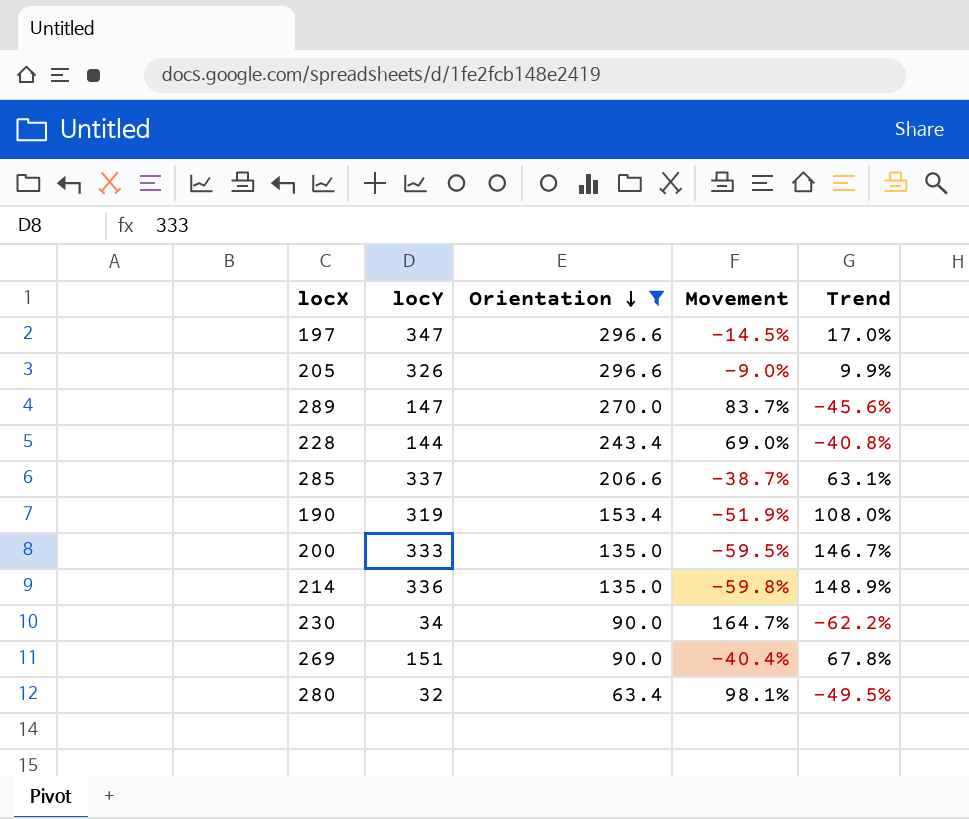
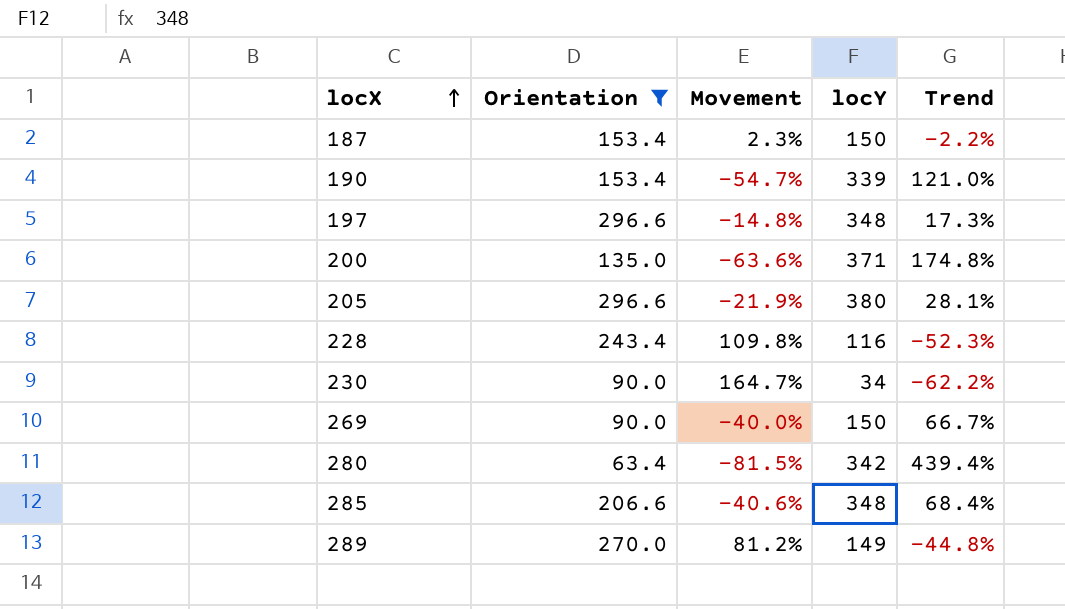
row order: Orientation descending -> locX ascending
column locY | position: 2 -> 4
row 214: 336 | 135.0 | -59.8% | 148.9% -> none
row 187: none -> 153.4 | 2.3% | 150 | -2.2%
190 | Movement: -51.9% -> -54.7%
190 | locY: 319 -> 339
190 | Trend: 108.0% -> 121.0%
197 | Movement: -14.5% -> -14.8%
197 | locY: 347 -> 348
197 | Trend: 17.0% -> 17.3%
200 | Movement: -59.5% -> -63.6%
200 | locY: 333 -> 371
200 | Trend: 146.7% -> 174.8%
205 | Movement: -9.0% -> -21.9%
205 | locY: 326 -> 380
205 | Trend: 9.9% -> 28.1%
228 | Movement: 69.0% -> 109.8%
228 | locY: 144 -> 116
228 | Trend: -40.8% -> -52.3%
269 | Movement: -40.4% -> -40.0%
269 | locY: 151 -> 150
269 | Trend: 67.8% -> 66.7%
280 | Movement: 98.1% -> -81.5%
280 | locY: 32 -> 342
280 | Trend: -49.5% -> 439.4%
285 | Movement: -38.7% -> -40.6%
285 | locY: 337 -> 348
285 | Trend: 63.1% -> 68.4%
289 | Movement: 83.7% -> 81.2%
289 | locY: 147 -> 149
289 | Trend: -45.6% -> -44.8%

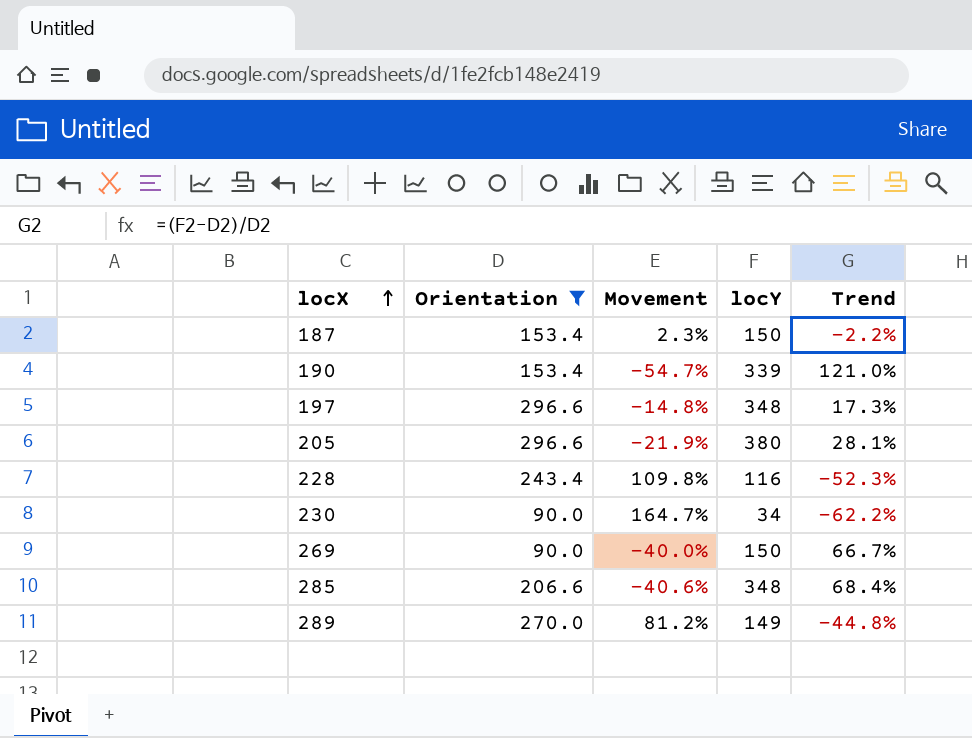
row 200: 135.0 | -63.6% | 371 | 174.8% -> none
row 280: 63.4 | -81.5% | 342 | 439.4% -> none

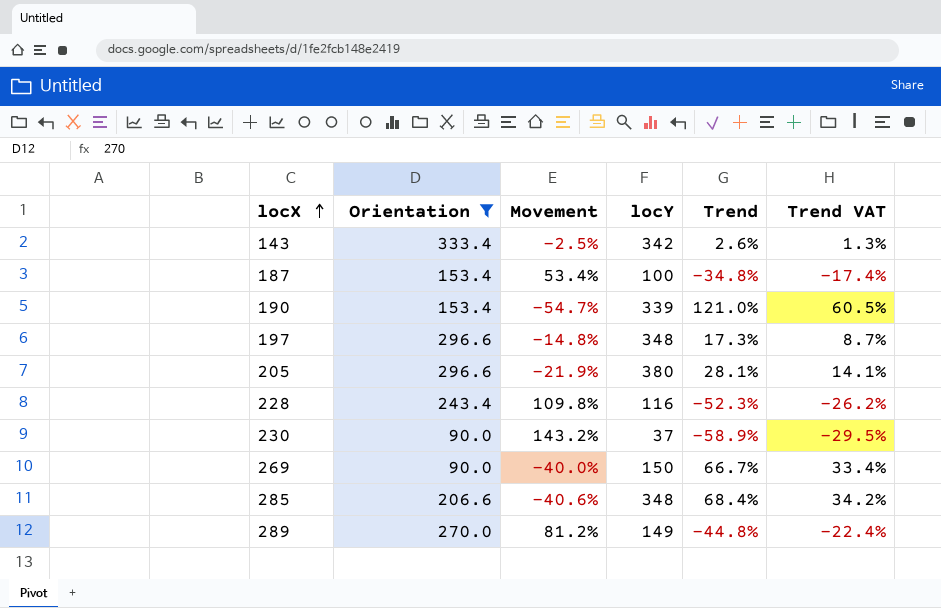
column Trend VAT | formula: none -> [Trend] * 0.5
row 143: none -> 333.4 | -2.5% | 342 | 2.6% | 1.3%
187 | Movement: 2.3% -> 53.4%
187 | locY: 150 -> 100
187 | Trend: -2.2% -> -34.8%
230 | Movement: 164.7% -> 143.2%
230 | locY: 34 -> 37
230 | Trend: -62.2% -> -58.9%

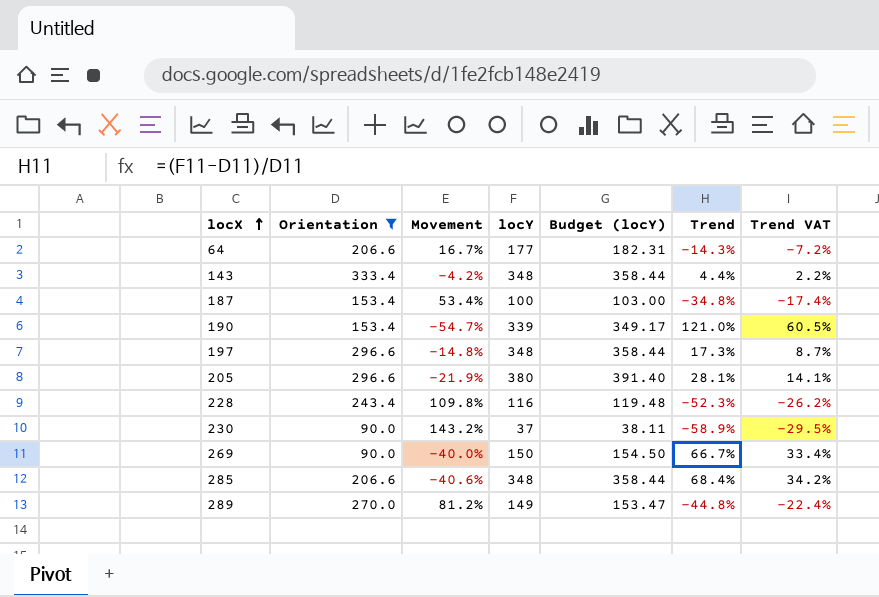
column Budget (locY) | formula: none -> [locY] * 1.03
row 64: none -> 206.6 | 16.7% | 177 | 182.31 | -14.3% | -7.2%
143 | Movement: -2.5% -> -4.2%
143 | locY: 342 -> 348
143 | Trend: 2.6% -> 4.4%
143 | Trend VAT: 1.3% -> 2.2%

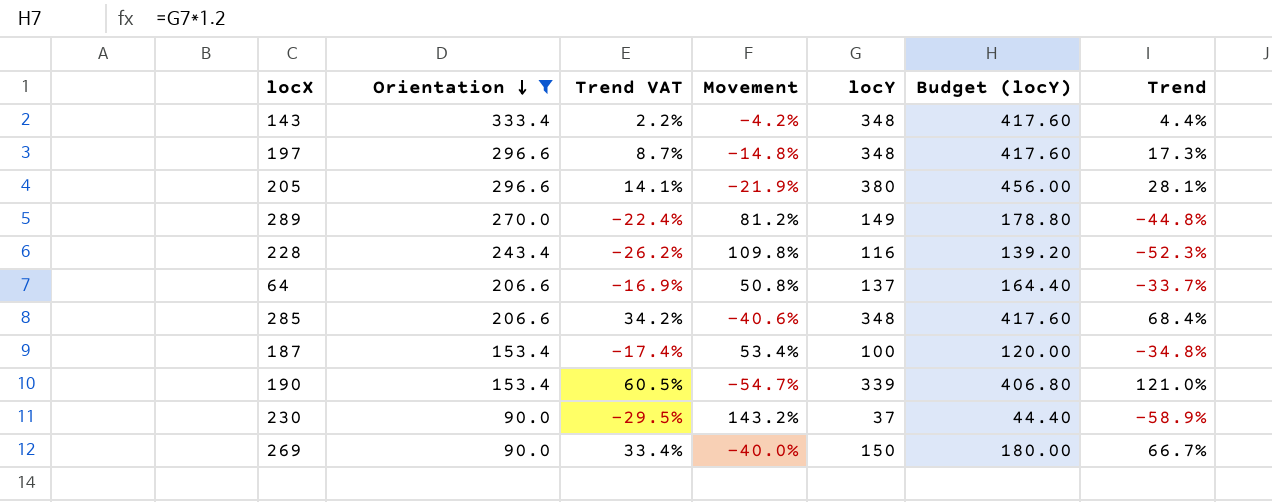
row order: locX ascending -> Orientation descending
column Trend VAT | position: 7 -> 3
column Budget (locY) | formula: [locY] * 1.03 -> [locY] * 1.2
64 | Trend VAT: -7.2% -> -16.9%
64 | Movement: 16.7% -> 50.8%
64 | locY: 177 -> 137
64 | Trend: -14.3% -> -33.7%

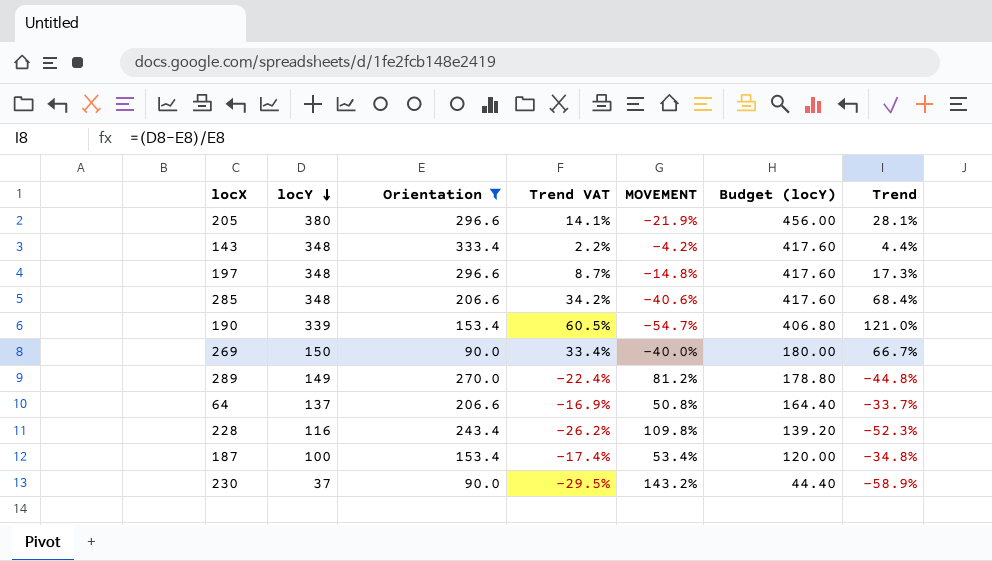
row order: Orientation descending -> locY descending
column locY | position: 5 -> 2
column name: Movement -> MOVEMENT

